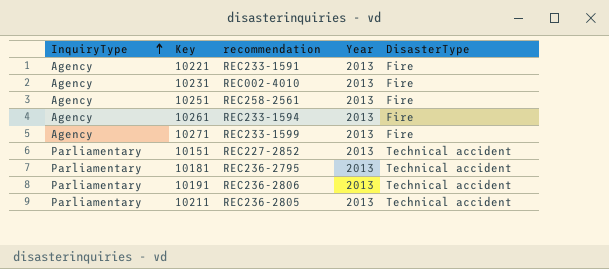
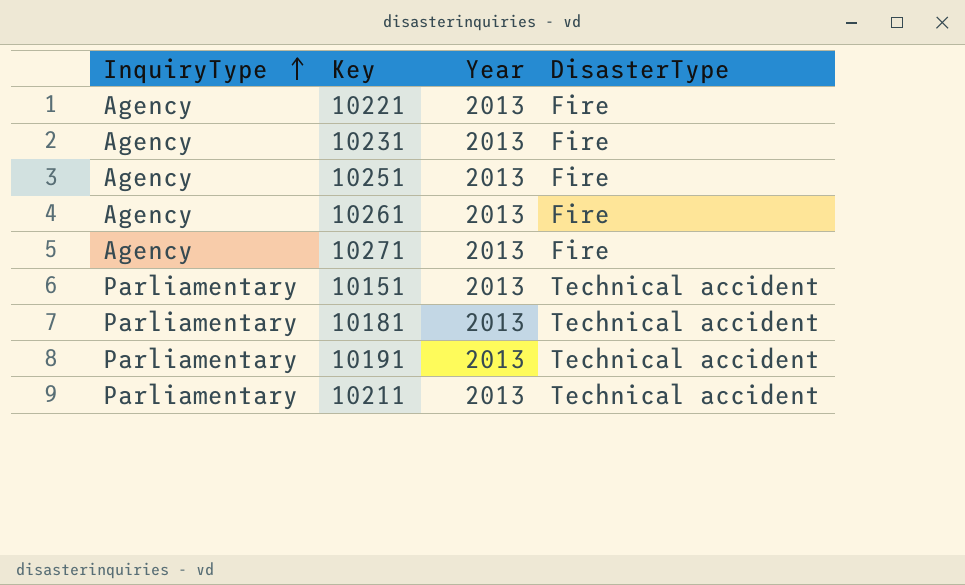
column recommendation | position: 3 -> none

